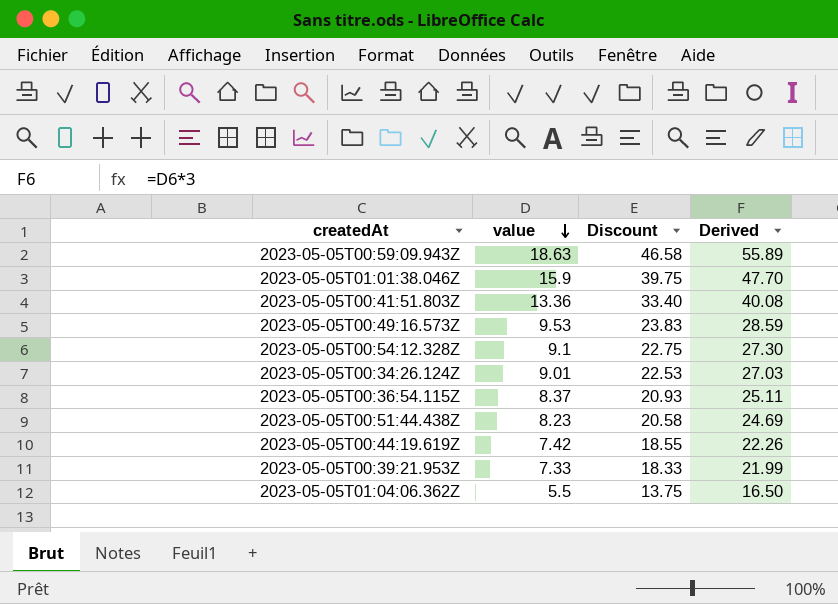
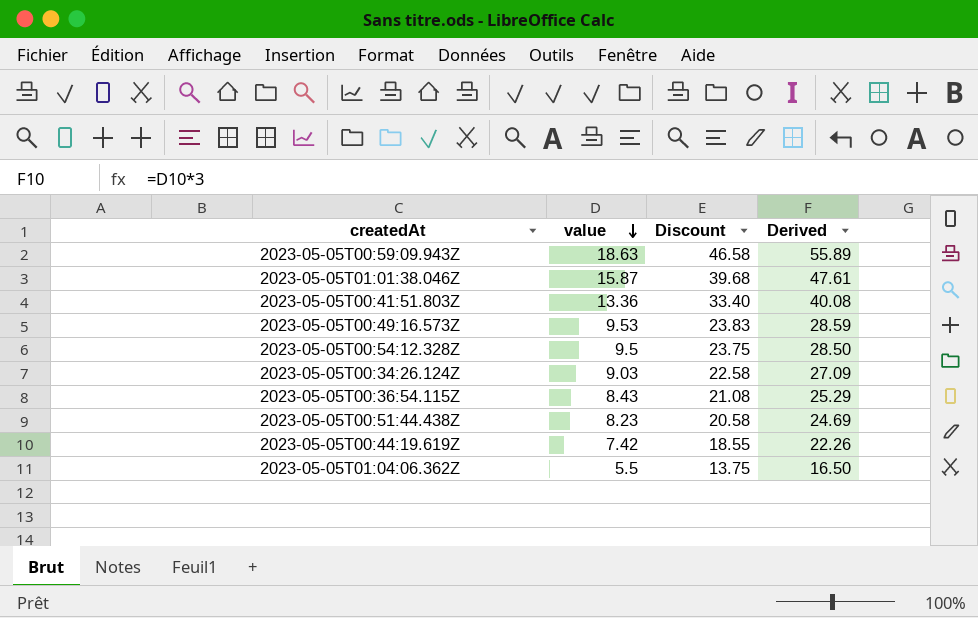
row 2023-05-05T00:39:21.953Z: 7.33 | 18.33 | 21.99 -> none
2023-05-05T01:01:38.046Z | value: 15.9 -> 15.87
2023-05-05T01:01:38.046Z | Discount: 39.75 -> 39.68
2023-05-05T01:01:38.046Z | Derived: 47.70 -> 47.61
2023-05-05T00:54:12.328Z | value: 9.1 -> 9.5
2023-05-05T00:54:12.328Z | Discount: 22.75 -> 23.75
2023-05-05T00:54:12.328Z | Derived: 27.30 -> 28.50
2023-05-05T00:34:26.124Z | value: 9.01 -> 9.03
2023-05-05T00:34:26.124Z | Discount: 22.53 -> 22.58
2023-05-05T00:34:26.124Z | Derived: 27.03 -> 27.09
2023-05-05T00:36:54.115Z | value: 8.37 -> 8.43
2023-05-05T00:36:54.115Z | Discount: 20.93 -> 21.08
2023-05-05T00:36:54.115Z | Derived: 25.11 -> 25.29

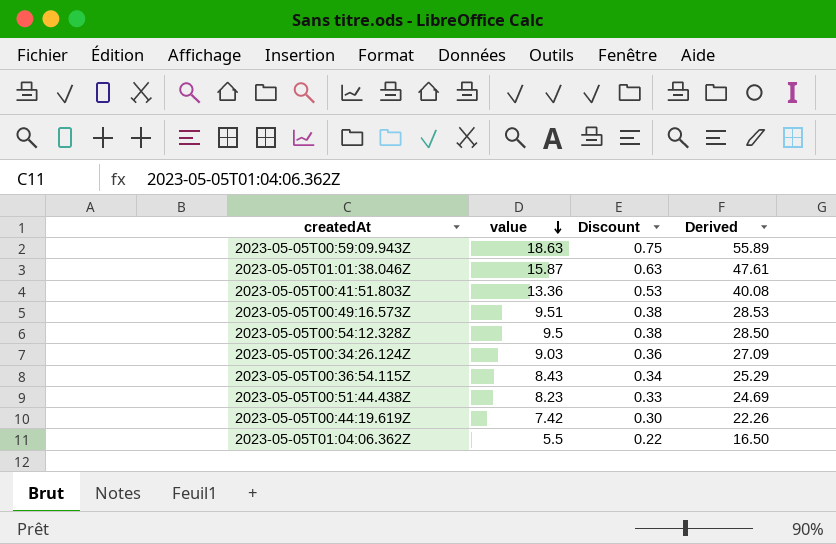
column Discount | formula: [value] * 2.5 -> [value] * 0.04
2023-05-05T00:49:16.573Z | value: 9.53 -> 9.51
2023-05-05T00:49:16.573Z | Derived: 28.59 -> 28.53

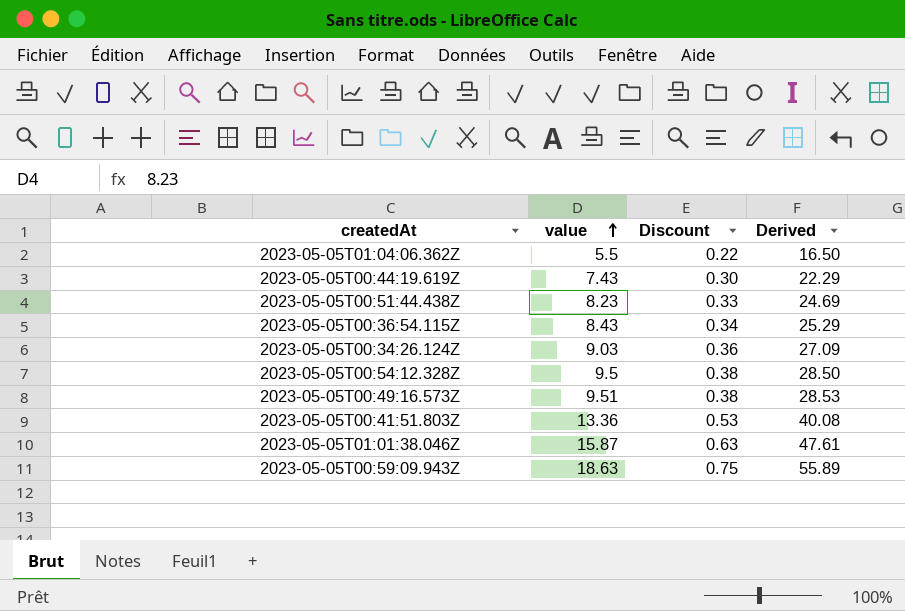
row order: value descending -> value ascending
2023-05-05T00:44:19.619Z | value: 7.42 -> 7.43
2023-05-05T00:44:19.619Z | Derived: 22.26 -> 22.29

